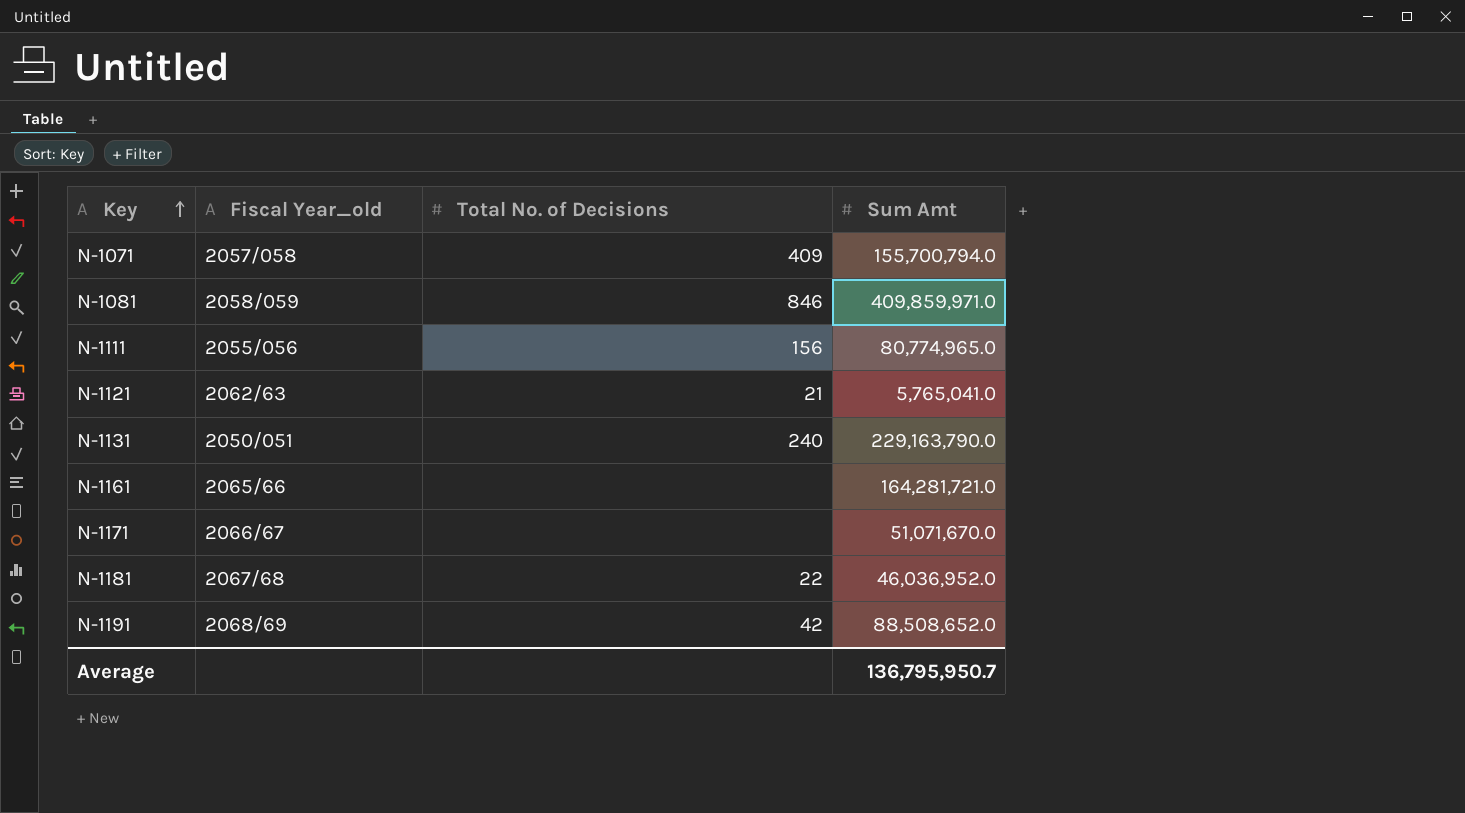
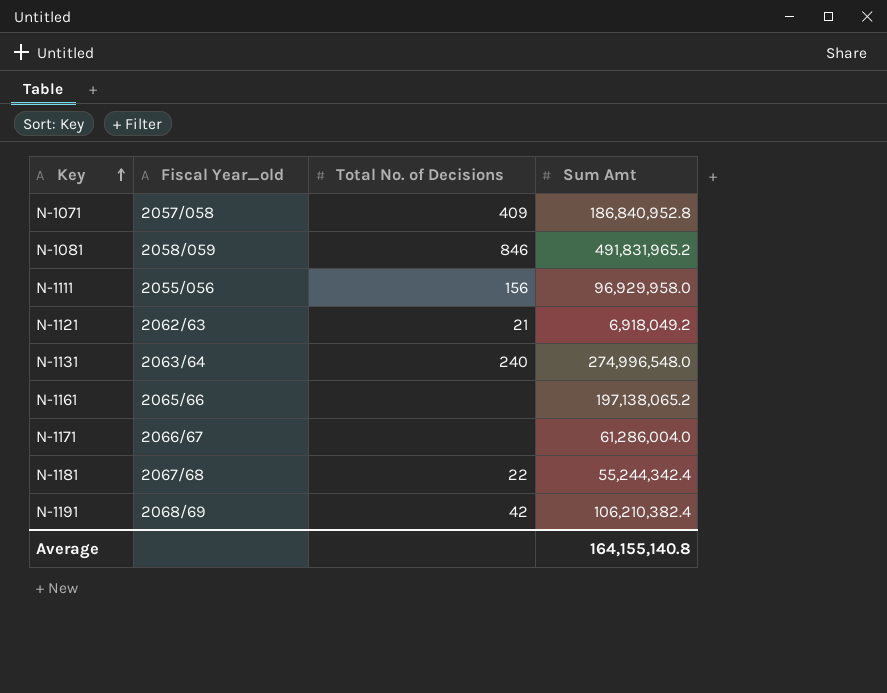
N-1071 | Sum Amt: 155,700,794.0 -> 186,840,952.8
N-1081 | Sum Amt: 409,859,971.0 -> 491,831,965.2
N-1111 | Sum Amt: 80,774,965.0 -> 96,929,958.0
N-1121 | Sum Amt: 5,765,041.0 -> 6,918,049.2
N-1131 | Fiscal Year_old: 2050/051 -> 2063/64
N-1131 | Sum Amt: 229,163,790.0 -> 274,996,548.0
N-1161 | Sum Amt: 164,281,721.0 -> 197,138,065.2
N-1171 | Sum Amt: 51,071,670.0 -> 61,286,004.0
N-1181 | Sum Amt: 46,036,952.0 -> 55,244,342.4
N-1191 | Sum Amt: 88,508,652.0 -> 106,210,382.4
Average | Sum Amt: 136,795,950.7 -> 164,155,140.8

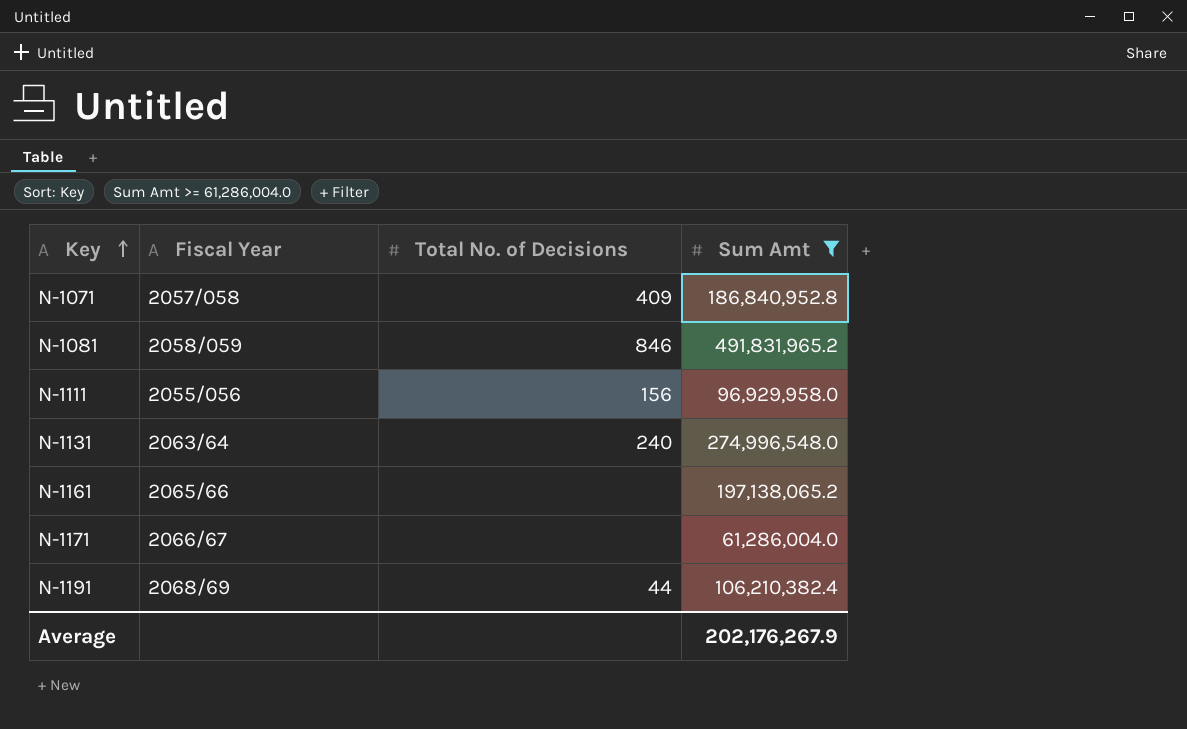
filter: none -> Sum Amt >= 61,286,004.0
column name: Fiscal Year_old -> Fiscal Year
N-1191 | Total No. of Decisions: 42 -> 44
Average | Sum Amt: 164,155,140.8 -> 202,176,267.9

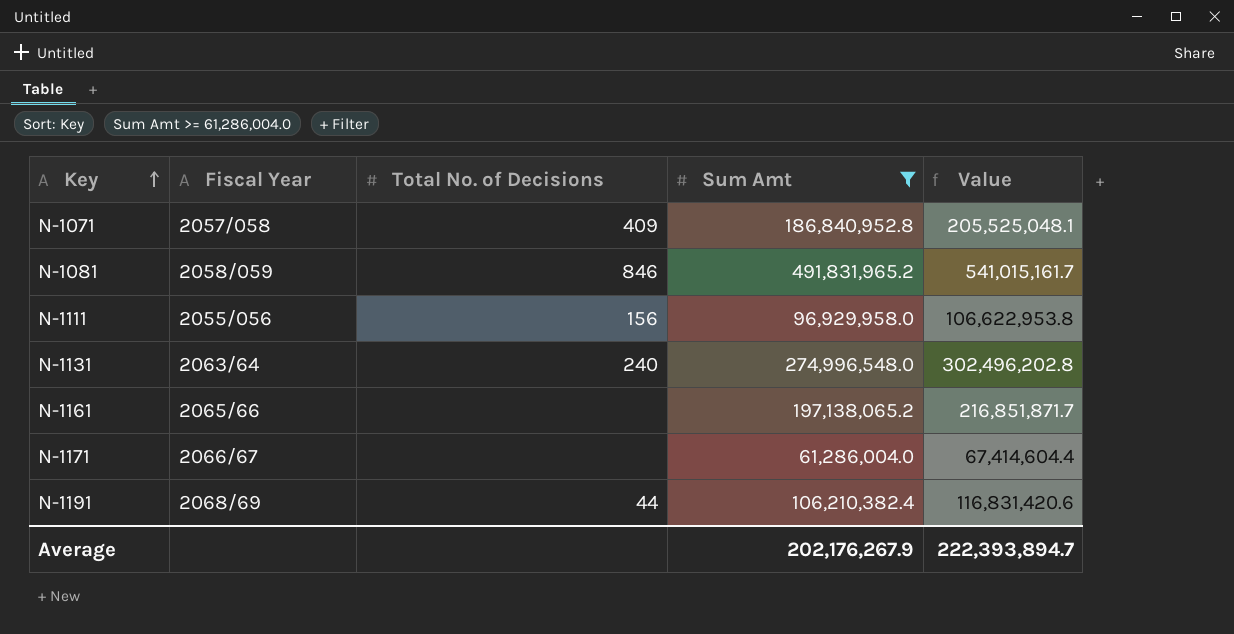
column Value | formula: none -> [Sum Amt] * 1.1

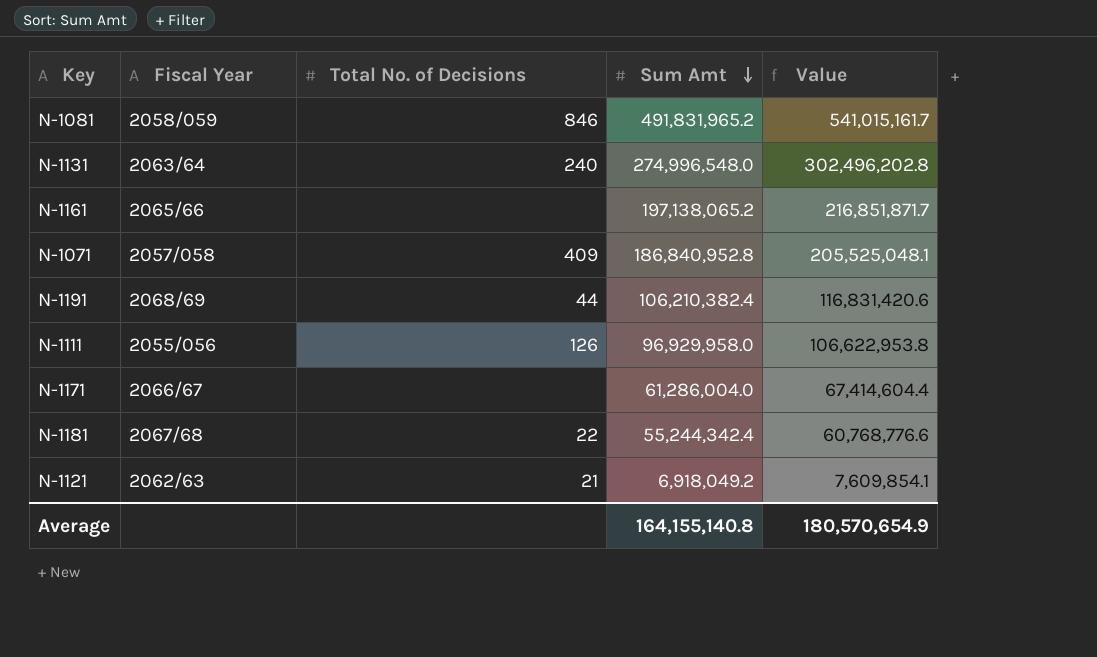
filter: Sum Amt >= 61,286,004.0 -> none
row order: Key ascending -> Sum Amt descending
N-1111 | Total No. of Decisions: 156 -> 126
Average | Sum Amt: 202,176,267.9 -> 164,155,140.8
Average | Value: 222,393,894.7 -> 180,570,654.9

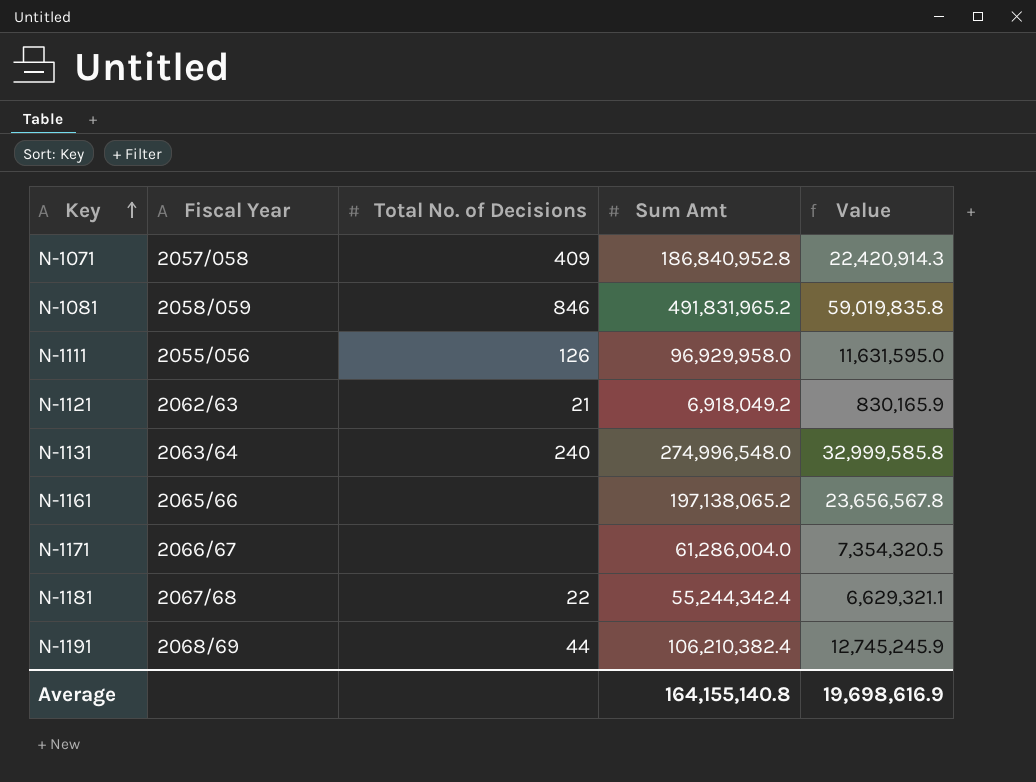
row order: Sum Amt descending -> Key ascending
column Value | formula: [Sum Amt] * 1.1 -> [Sum Amt] * 0.12
Average | Value: 180,570,654.9 -> 19,698,616.9

